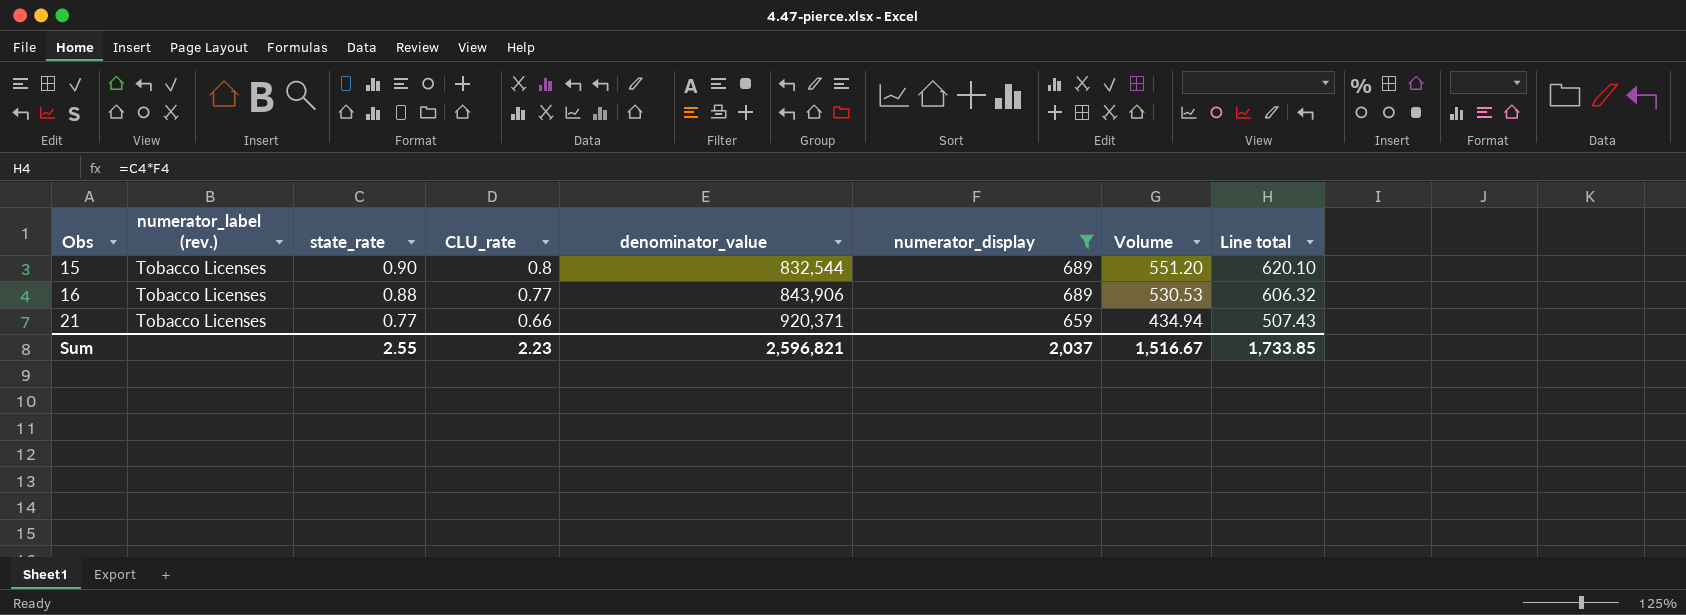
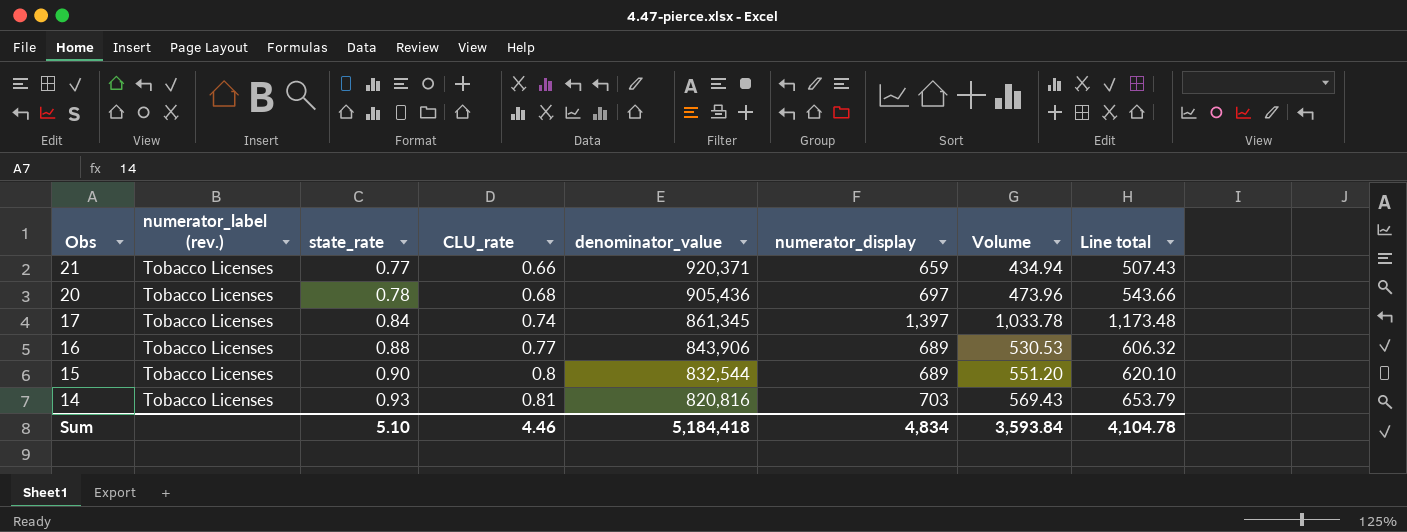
filter: numerator_display <= 689 -> none
row order: Obs ascending -> Obs descending
Sum | state_rate: 2.55 -> 5.10
Sum | CLU_rate: 2.23 -> 4.46
Sum | denominator_value: 2,596,821 -> 5,184,418
Sum | numerator_display: 2,037 -> 4,834
Sum | Volume: 1,516.67 -> 3,593.84
Sum | Line total: 1,733.85 -> 4,104.78

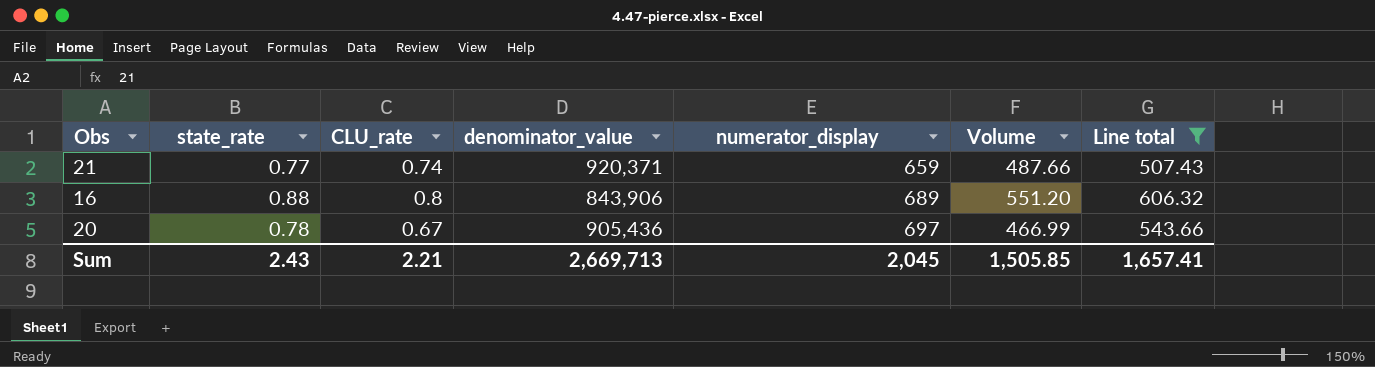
filter: none -> Line total <= 606.32
row order: Obs descending -> numerator_display ascending
column numerator_label (rev.) | position: 2 -> none
21 | CLU_rate: 0.66 -> 0.74
21 | Volume: 434.94 -> 487.66
16 | CLU_rate: 0.77 -> 0.8
16 | Volume: 530.53 -> 551.20
20 | CLU_rate: 0.68 -> 0.67
20 | Volume: 473.96 -> 466.99
Sum | state_rate: 5.10 -> 2.43
Sum | CLU_rate: 4.46 -> 2.21
Sum | denominator_value: 5,184,418 -> 2,669,713
Sum | numerator_display: 4,834 -> 2,045
Sum | Volume: 3,593.84 -> 1,505.85
Sum | Line total: 4,104.78 -> 1,657.41

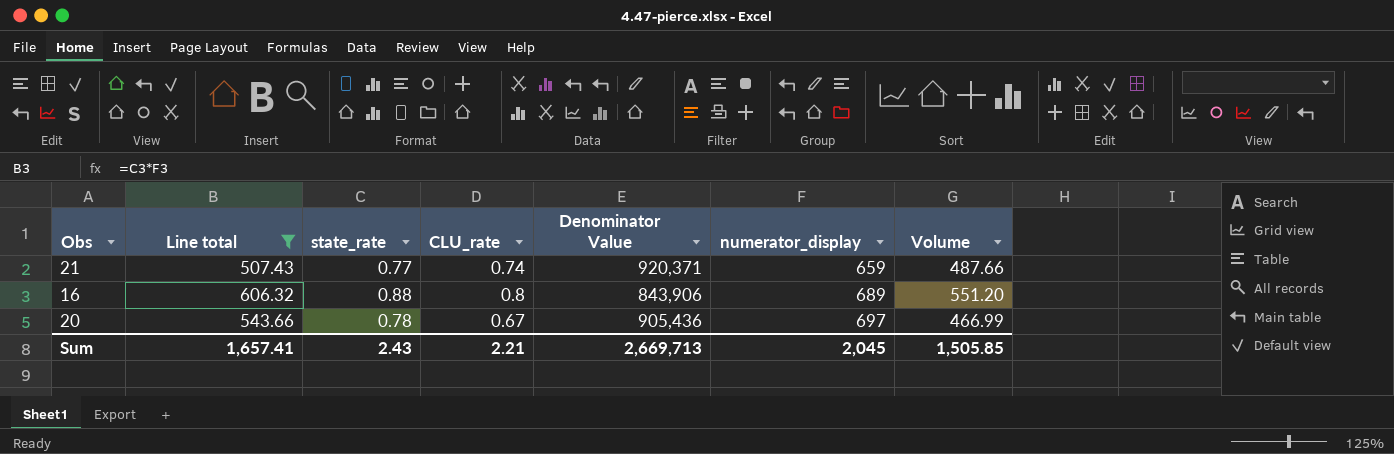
column Line total | position: 7 -> 2
column name: denominator_value -> Denominator Value

